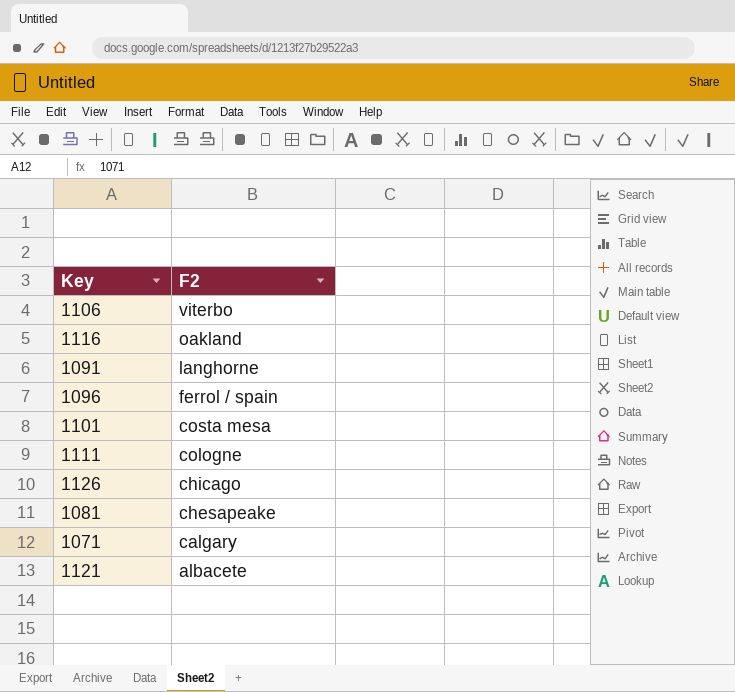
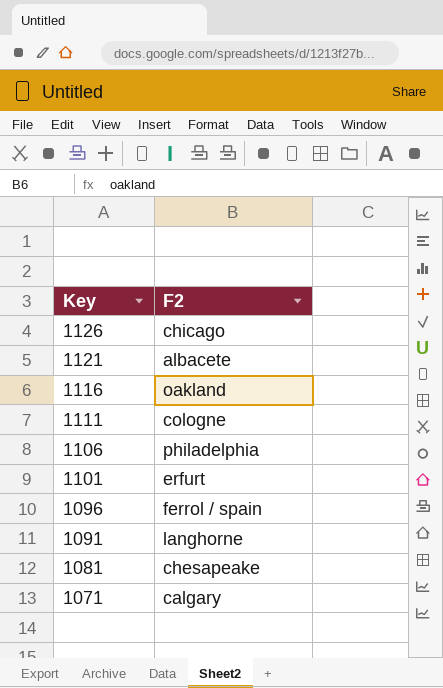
row order: F2 descending -> Key descending
1106 | F2: viterbo -> philadelphia
1101 | F2: costa mesa -> erfurt

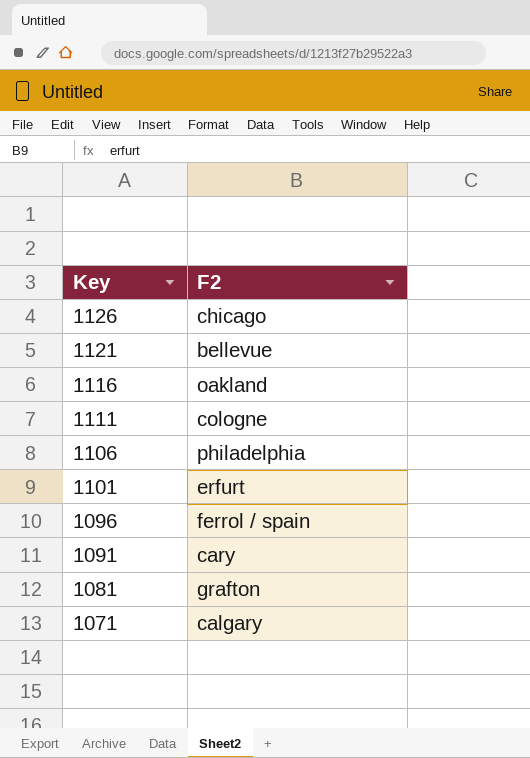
1121 | F2: albacete -> bellevue
1091 | F2: langhorne -> cary
1081 | F2: chesapeake -> grafton

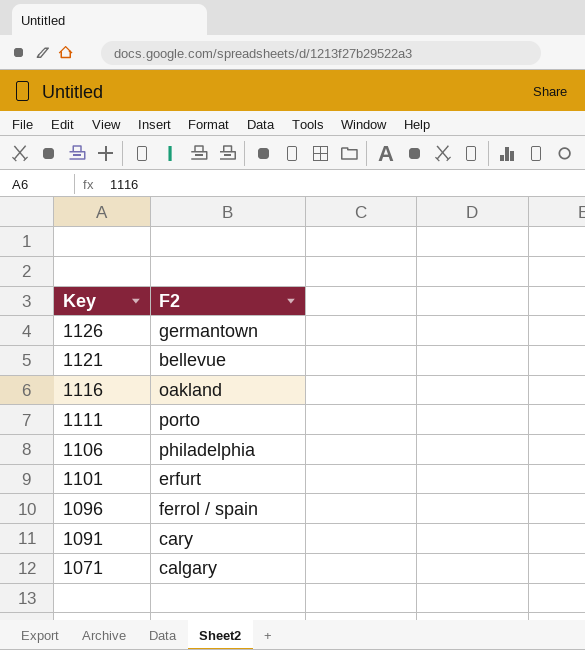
row 1081: grafton -> none
1126 | F2: chicago -> germantown
1111 | F2: cologne -> porto

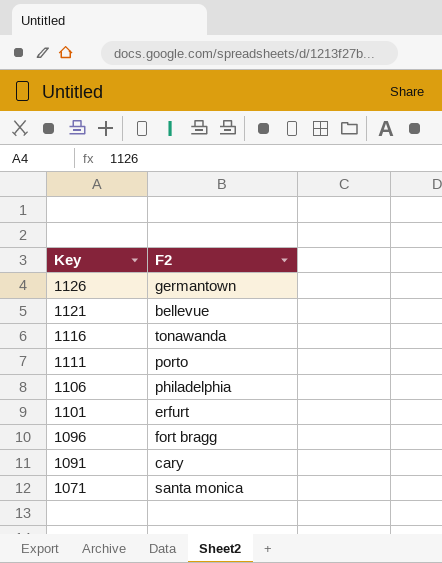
1116 | F2: oakland -> tonawanda
1096 | F2: ferrol / spain -> fort bragg
1071 | F2: calgary -> santa monica

